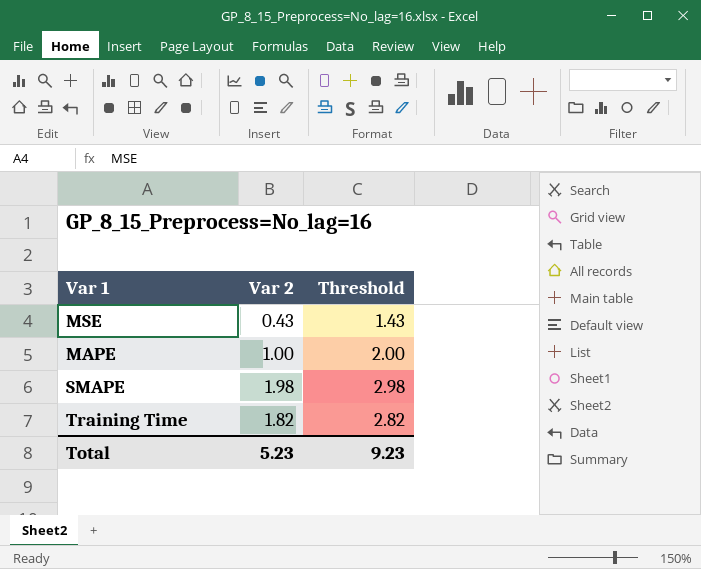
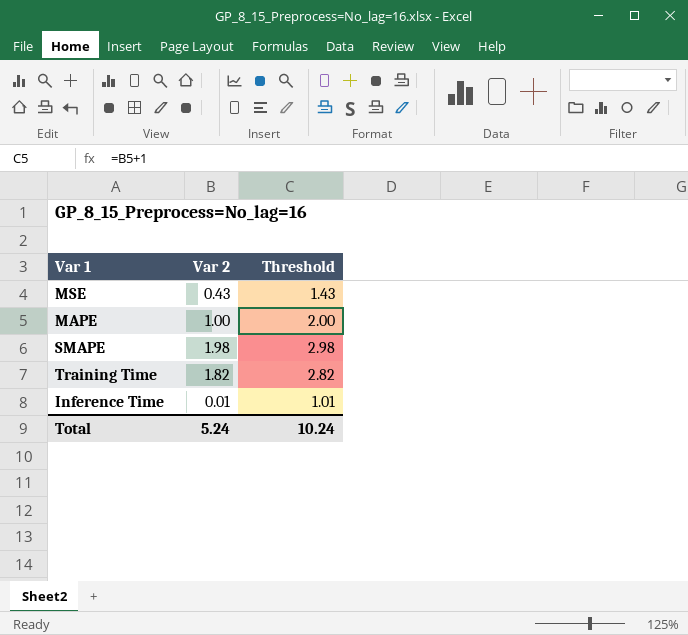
row Inference Time: none -> 0.01 | 1.01
Total | Var 2: 5.23 -> 5.24
Total | Threshold: 9.23 -> 10.24

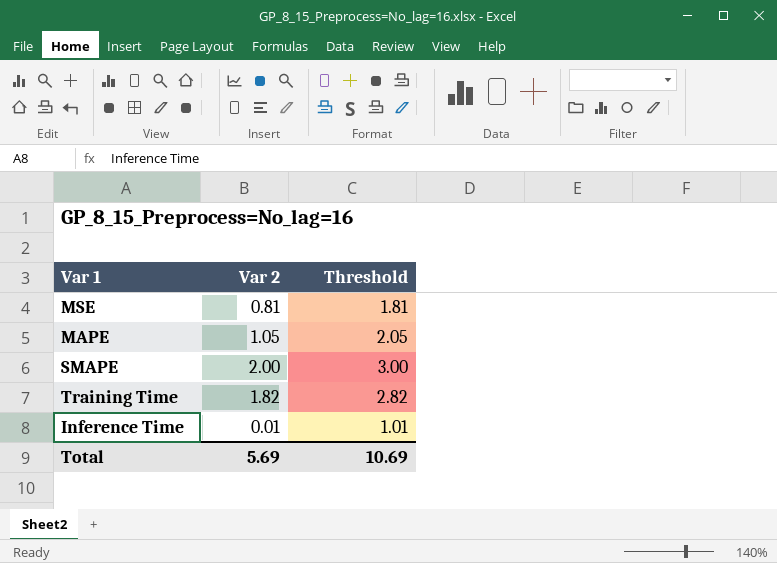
MSE | Var 2: 0.43 -> 0.81
MSE | Threshold: 1.43 -> 1.81
MAPE | Var 2: 1.00 -> 1.05
MAPE | Threshold: 2.00 -> 2.05
SMAPE | Var 2: 1.98 -> 2.00
SMAPE | Threshold: 2.98 -> 3.00
Total | Var 2: 5.24 -> 5.69
Total | Threshold: 10.24 -> 10.69

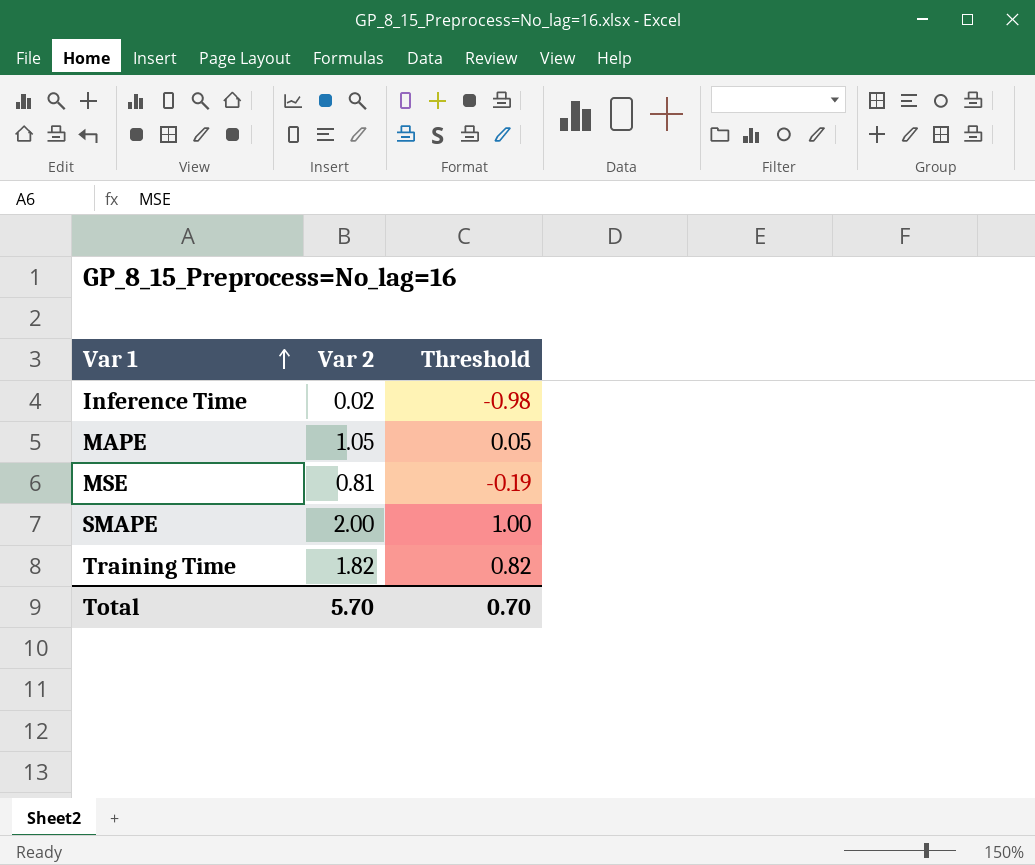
row order: none -> Var 1 ascending
column Threshold | formula: [Var 2] + 1 -> [Var 2] - 1
Inference Time | Var 2: 0.01 -> 0.02
Total | Var 2: 5.69 -> 5.70
Total | Threshold: 10.69 -> 0.70

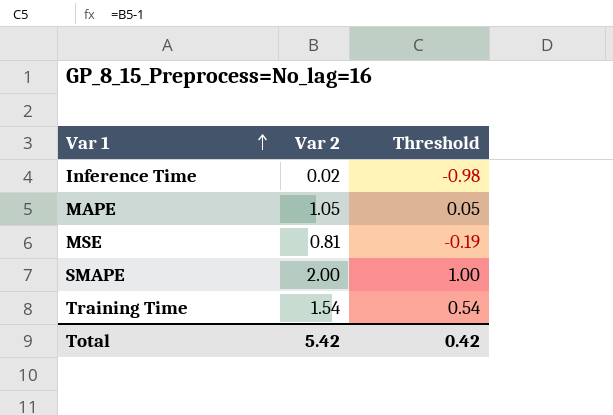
Training Time | Var 2: 1.82 -> 1.54
Training Time | Threshold: 0.82 -> 0.54
Total | Var 2: 5.70 -> 5.42
Total | Threshold: 0.70 -> 0.42

